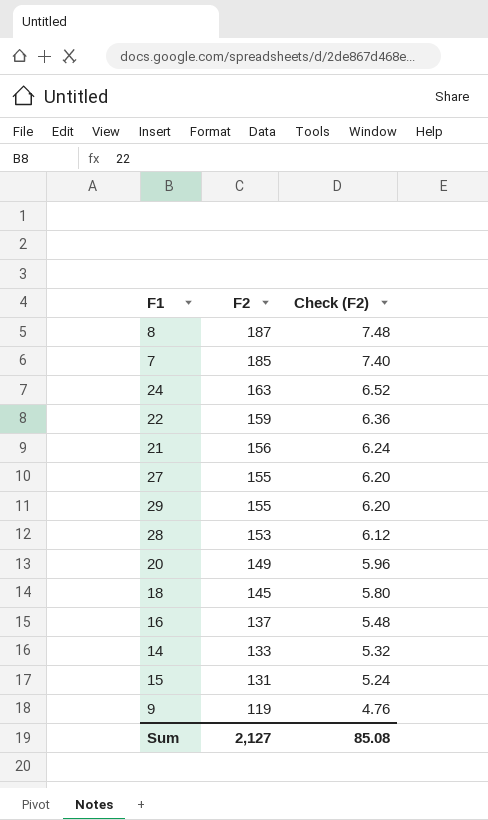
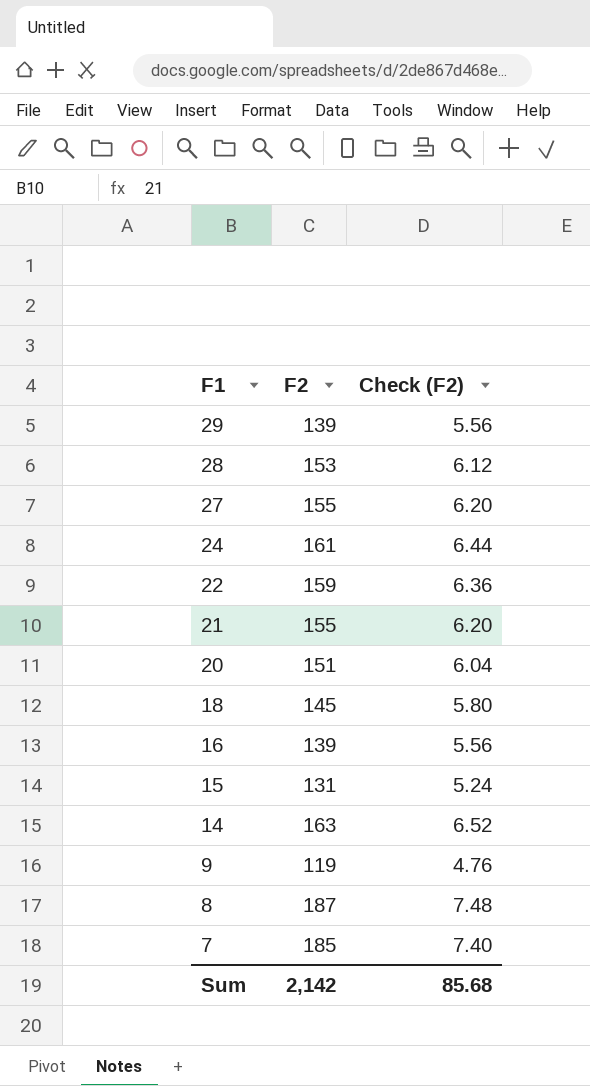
row order: F2 descending -> F1 descending
29 | F2: 155 -> 139
29 | Check (F2): 6.20 -> 5.56
24 | F2: 163 -> 161
24 | Check (F2): 6.52 -> 6.44
21 | F2: 156 -> 155
21 | Check (F2): 6.24 -> 6.20
20 | F2: 149 -> 151
20 | Check (F2): 5.96 -> 6.04
16 | F2: 137 -> 139
16 | Check (F2): 5.48 -> 5.56
14 | F2: 133 -> 163
14 | Check (F2): 5.32 -> 6.52
Sum | F2: 2,127 -> 2,142
Sum | Check (F2): 85.08 -> 85.68

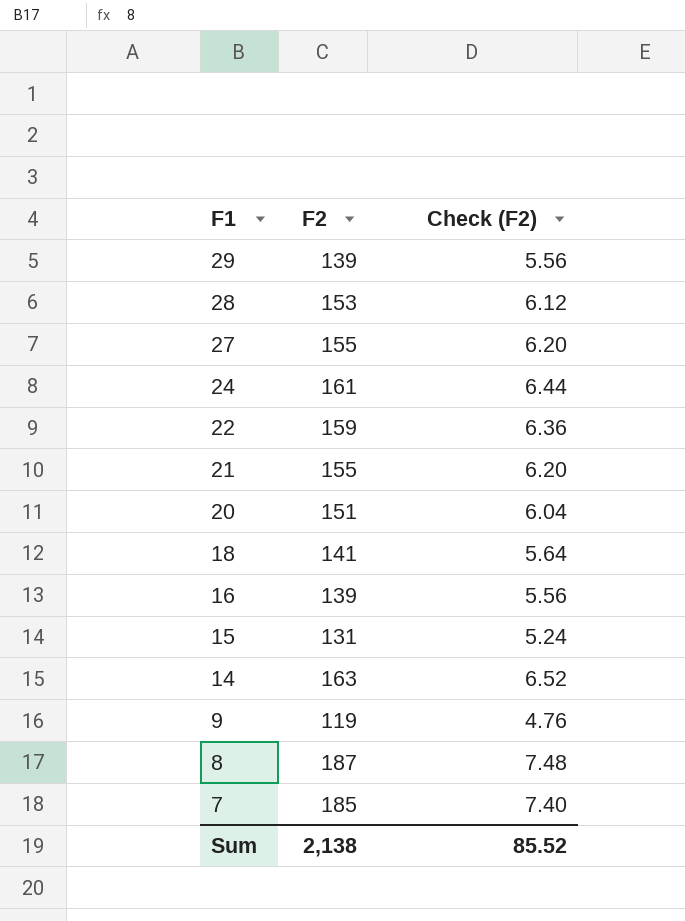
18 | F2: 145 -> 141
18 | Check (F2): 5.80 -> 5.64
Sum | F2: 2,142 -> 2,138
Sum | Check (F2): 85.68 -> 85.52

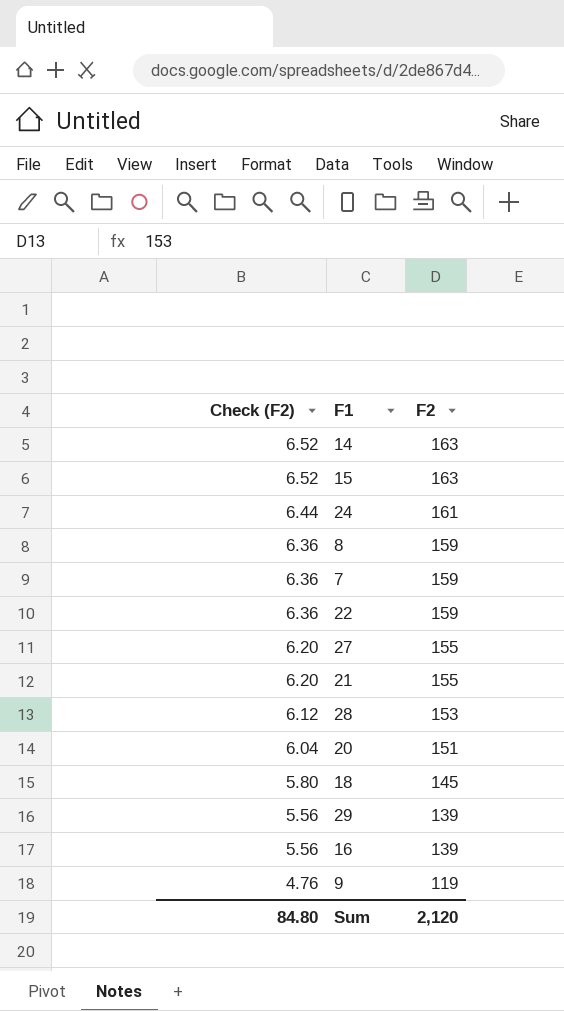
row order: F1 descending -> Check (F2) descending
column Check (F2) | position: 3 -> 1
15 | Check (F2): 5.24 -> 6.52
15 | F2: 131 -> 163
8 | Check (F2): 7.48 -> 6.36
8 | F2: 187 -> 159
7 | Check (F2): 7.40 -> 6.36
7 | F2: 185 -> 159
18 | Check (F2): 5.64 -> 5.80
18 | F2: 141 -> 145
Sum | Check (F2): 85.52 -> 84.80
Sum | F2: 2,138 -> 2,120

